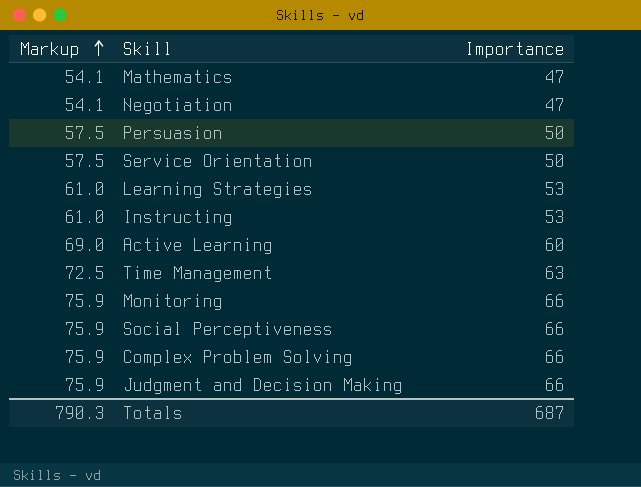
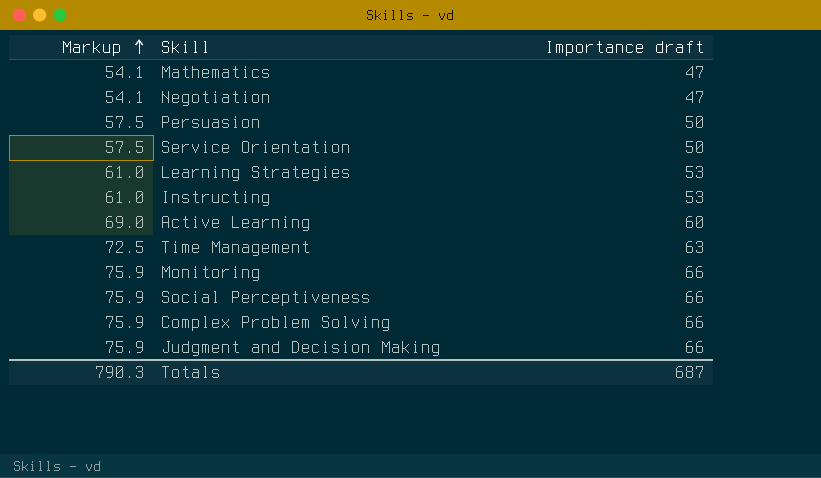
column name: Importance -> Importance draft

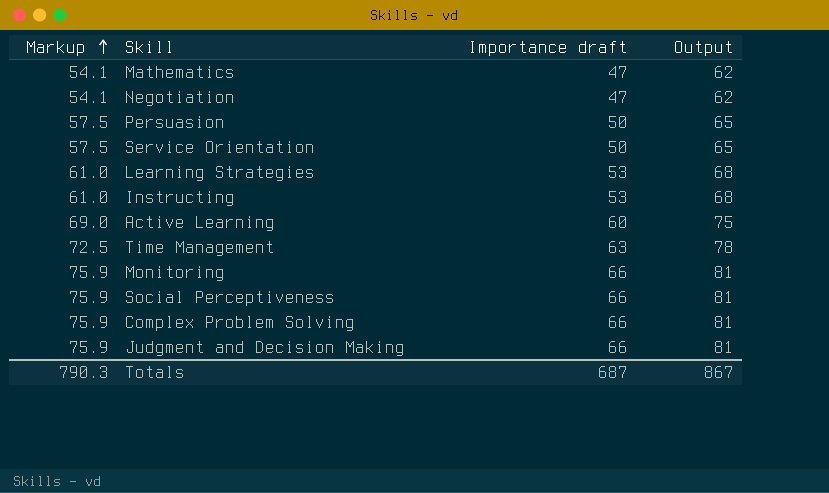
column Output | formula: none -> [Importance draft] + 15

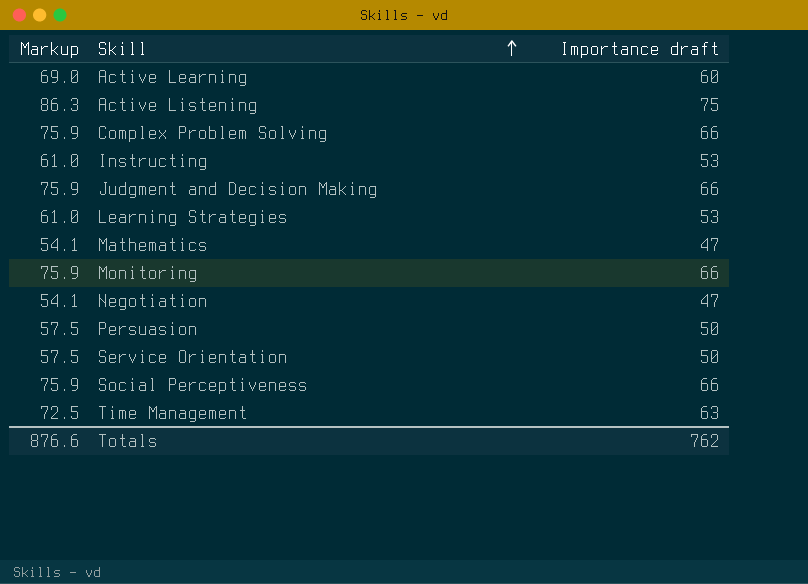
row order: Markup ascending -> Skill ascending
column Output | formula: [Importance draft] + 15 -> none
row Active Listening: none -> 86.3 | 75
Totals | Markup: 790.3 -> 876.6
Totals | Importance draft: 687 -> 762

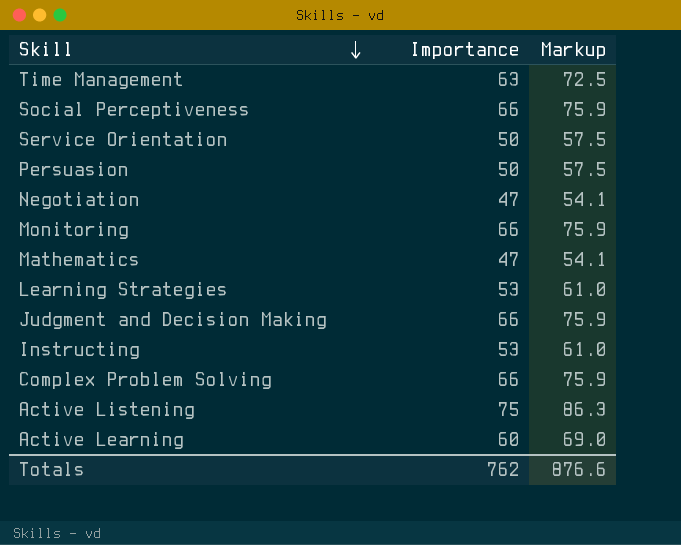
row order: Skill ascending -> Skill descending
column name: Importance draft -> Importance
column Markup | position: 1 -> 3

